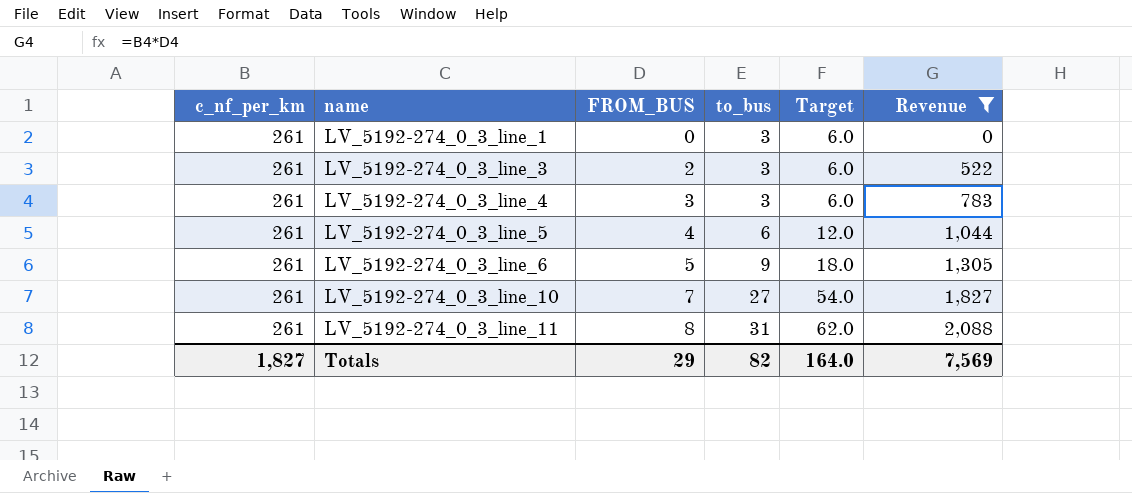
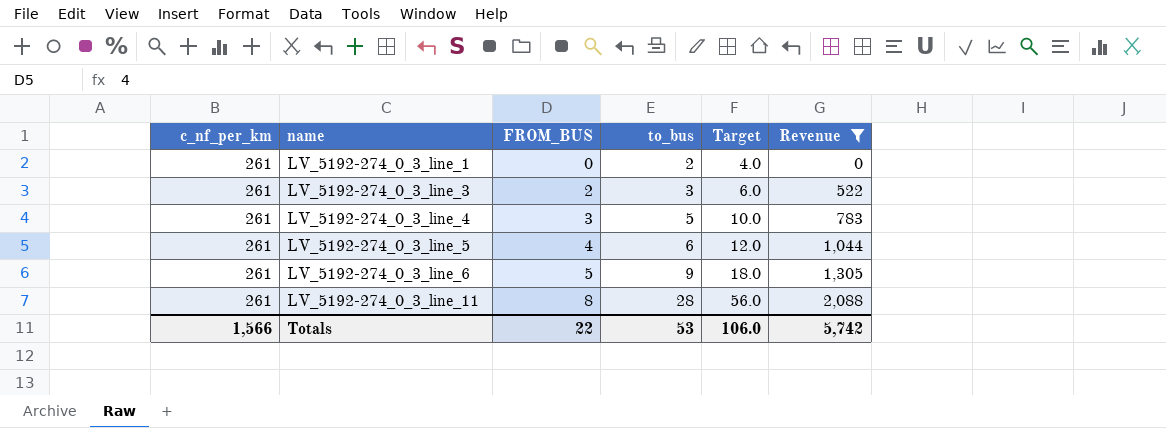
row LV_5192-274_0_3_line_10: 261 | 7 | 27 | 54.0 | 1,827 -> none
LV_5192-274_0_3_line_1 | to_bus: 3 -> 2
LV_5192-274_0_3_line_1 | Target: 6.0 -> 4.0
LV_5192-274_0_3_line_4 | to_bus: 3 -> 5
LV_5192-274_0_3_line_4 | Target: 6.0 -> 10.0
LV_5192-274_0_3_line_11 | to_bus: 31 -> 28
LV_5192-274_0_3_line_11 | Target: 62.0 -> 56.0
Totals | c_nf_per_km: 1,827 -> 1,566
Totals | FROM_BUS: 29 -> 22
Totals | to_bus: 82 -> 53
Totals | Target: 164.0 -> 106.0
Totals | Revenue: 7,569 -> 5,742

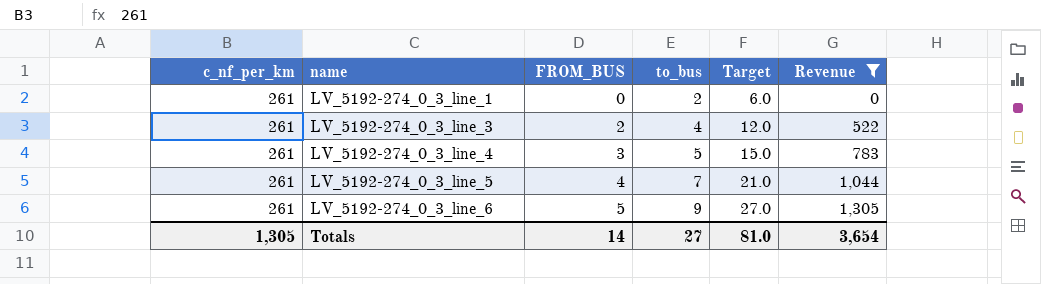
column Target | formula: [to_bus] * 2 -> [to_bus] * 3
row LV_5192-274_0_3_line_11: 261 | 8 | 28 | 56.0 | 2,088 -> none
LV_5192-274_0_3_line_3 | to_bus: 3 -> 4
LV_5192-274_0_3_line_5 | to_bus: 6 -> 7
Totals | c_nf_per_km: 1,566 -> 1,305
Totals | FROM_BUS: 22 -> 14
Totals | to_bus: 53 -> 27
Totals | Target: 106.0 -> 81.0
Totals | Revenue: 5,742 -> 3,654

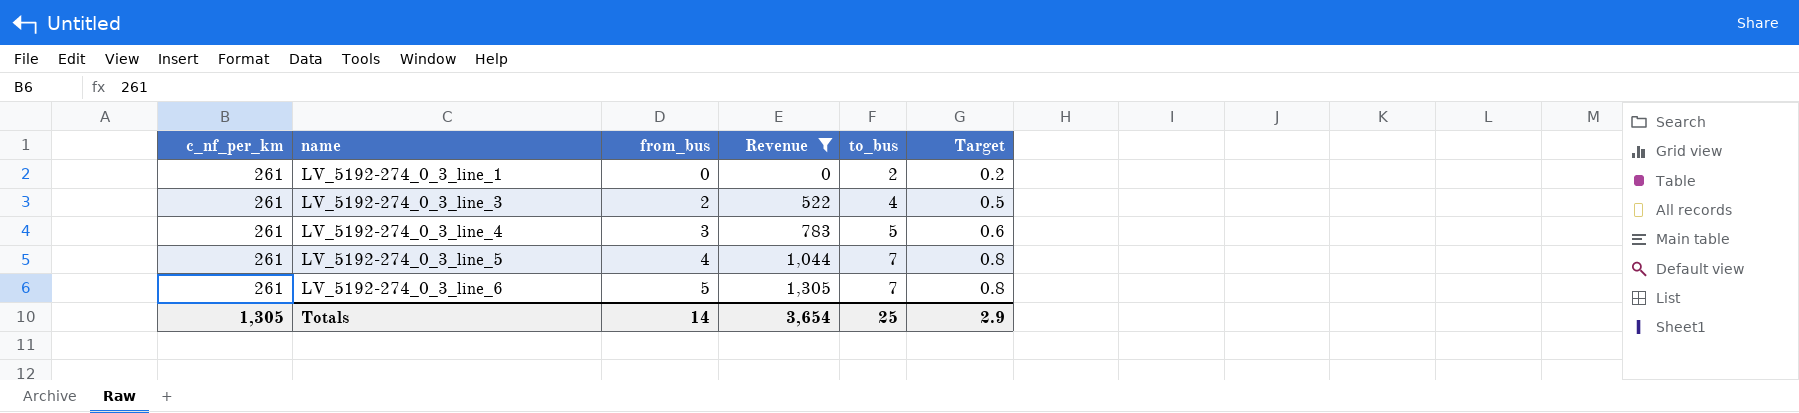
column name: FROM_BUS -> from_bus
column Revenue | position: 6 -> 4
column Target | formula: [to_bus] * 3 -> [to_bus] * 0.12
LV_5192-274_0_3_line_6 | to_bus: 9 -> 7
Totals | to_bus: 27 -> 25
Totals | Target: 81.0 -> 2.9

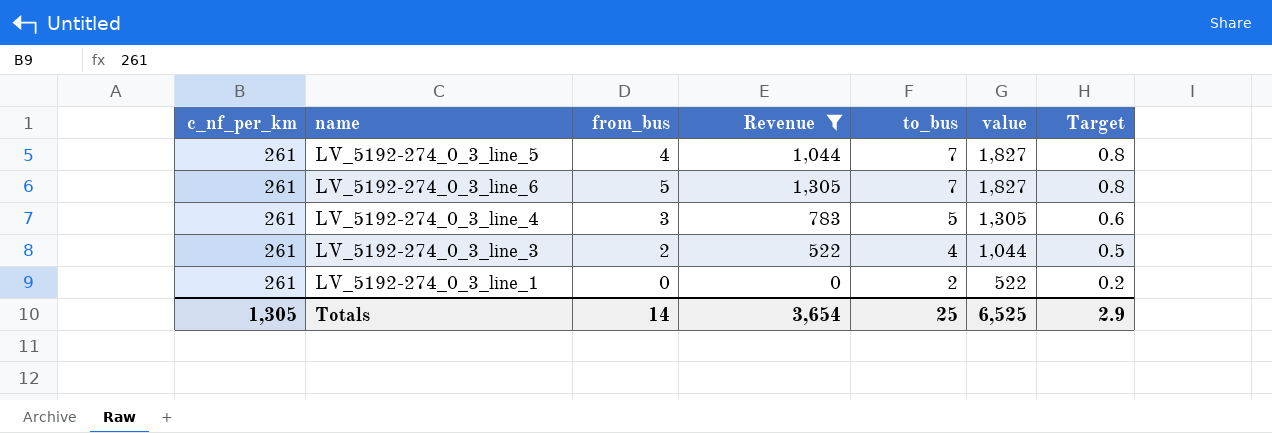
row order: name ascending -> to_bus descending
column value | formula: none -> [c_nf_per_km] * [to_bus]

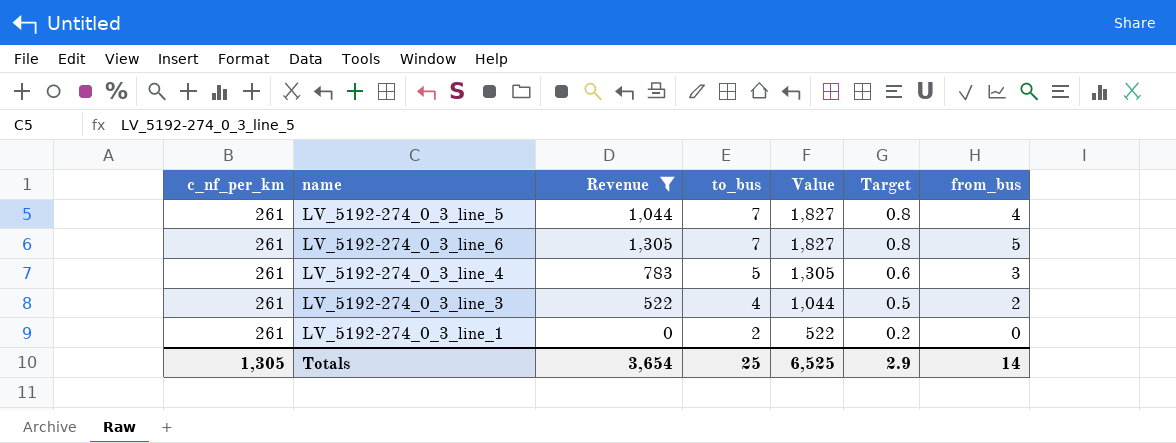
column name: value -> Value
column from_bus | position: 3 -> 7

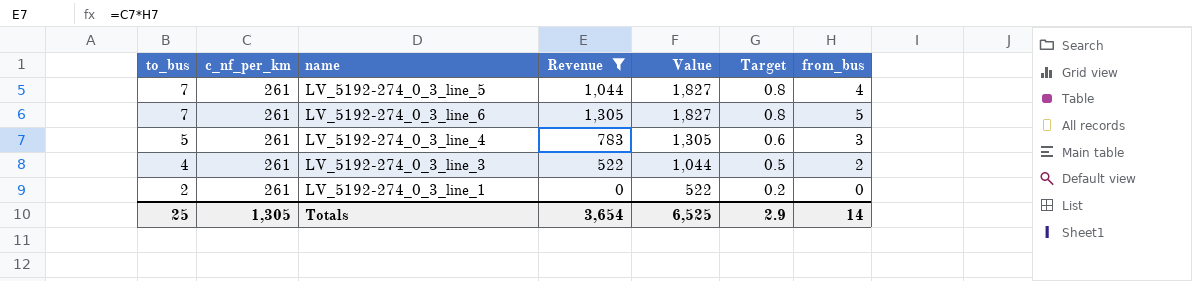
column to_bus | position: 4 -> 1

